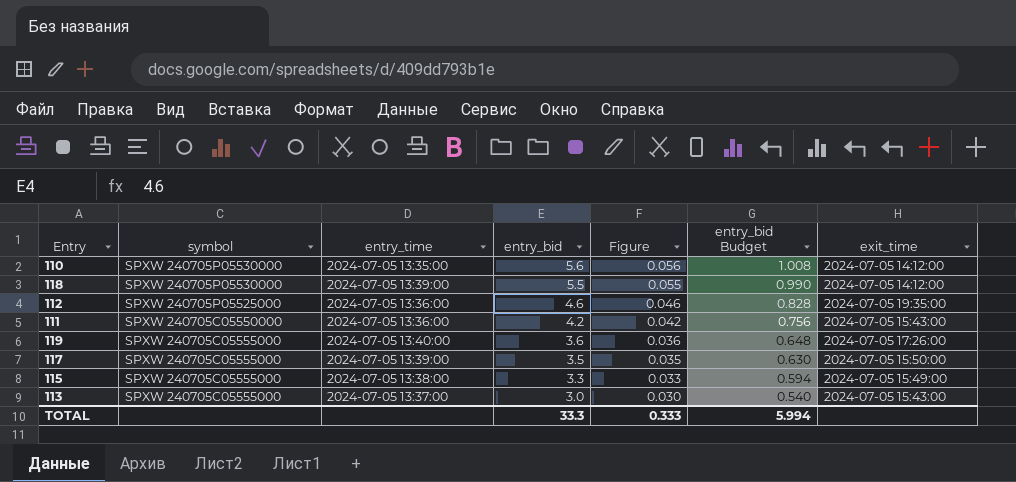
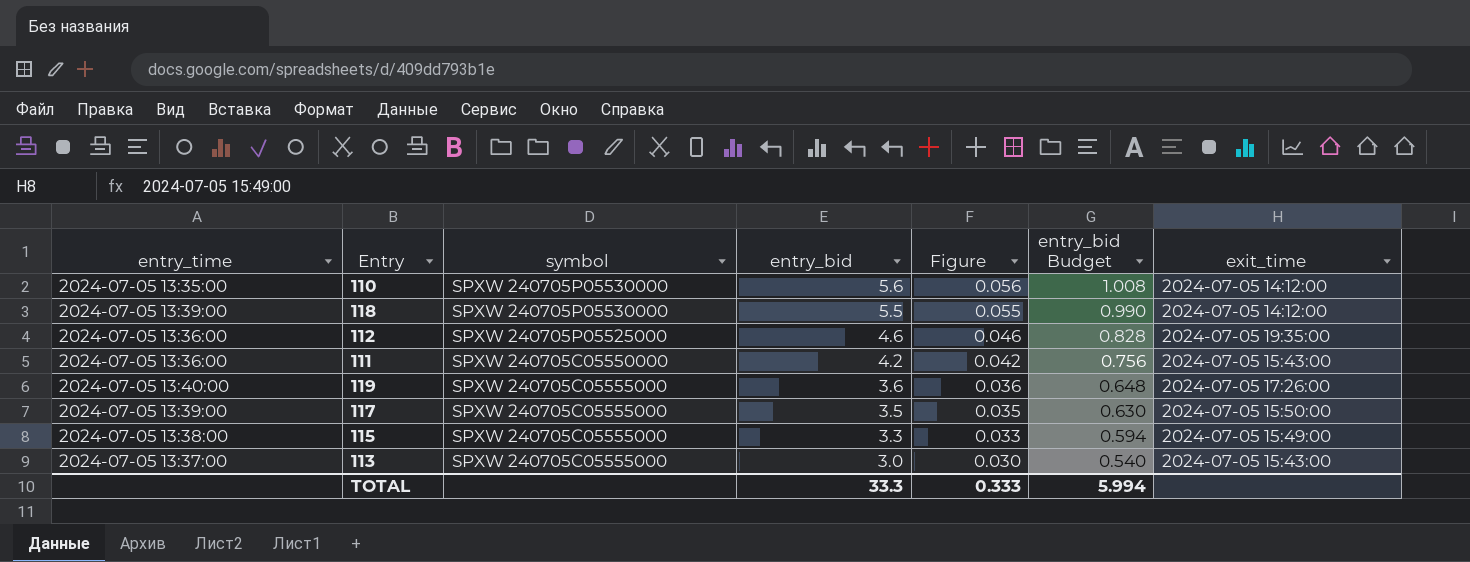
column entry_time | position: 3 -> 1

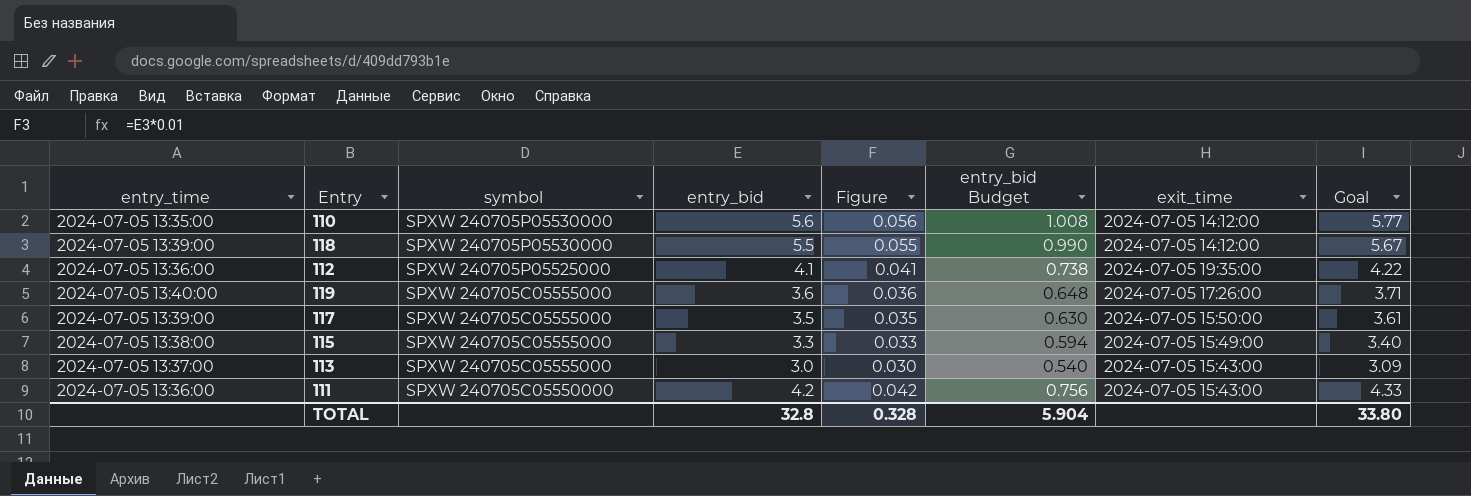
row order: entry_bid descending -> symbol descending
column Goal | formula: none -> [entry_bid] * 1.03
112 | entry_bid: 4.6 -> 4.1
112 | Figure: 0.046 -> 0.041
112 | entry_bid Budget: 0.828 -> 0.738
TOTAL | entry_bid: 33.3 -> 32.8
TOTAL | Figure: 0.333 -> 0.328
TOTAL | entry_bid Budget: 5.994 -> 5.904

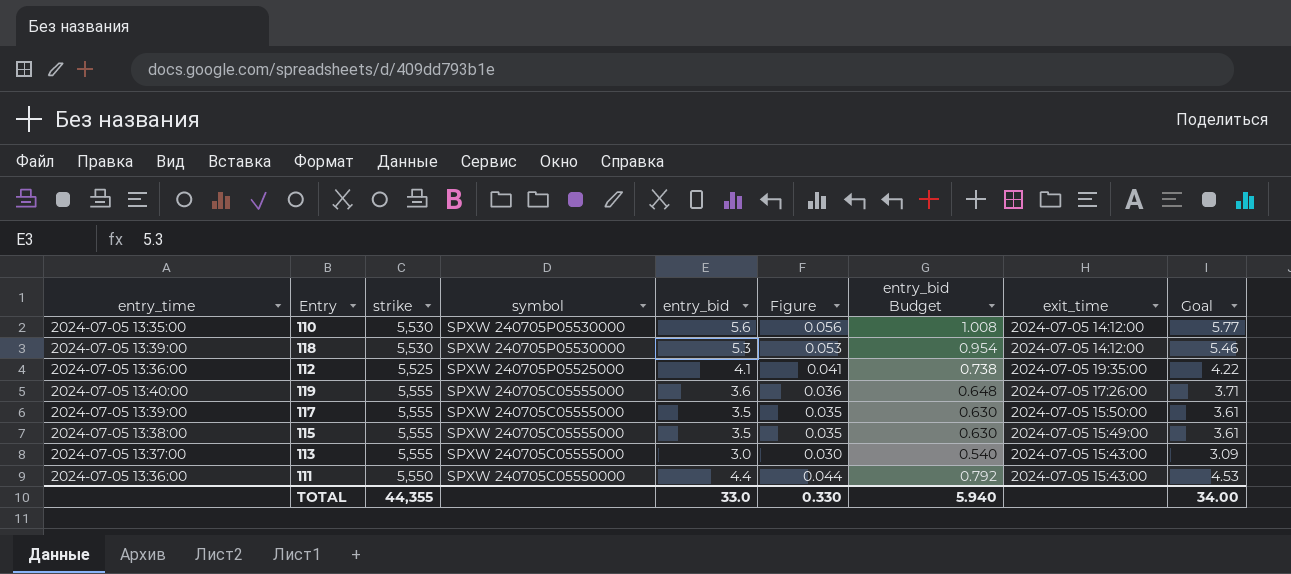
column strike | position: none -> 3
118 | entry_bid: 5.5 -> 5.3
118 | Figure: 0.055 -> 0.053
118 | entry_bid Budget: 0.990 -> 0.954
118 | Goal: 5.67 -> 5.46
115 | entry_bid: 3.3 -> 3.5
115 | Figure: 0.033 -> 0.035
115 | entry_bid Budget: 0.594 -> 0.630
115 | Goal: 3.40 -> 3.61
111 | entry_bid: 4.2 -> 4.4
111 | Figure: 0.042 -> 0.044
111 | entry_bid Budget: 0.756 -> 0.792
111 | Goal: 4.33 -> 4.53
TOTAL | entry_bid: 32.8 -> 33.0
TOTAL | Figure: 0.328 -> 0.330
TOTAL | entry_bid Budget: 5.904 -> 5.940
TOTAL | Goal: 33.80 -> 34.00

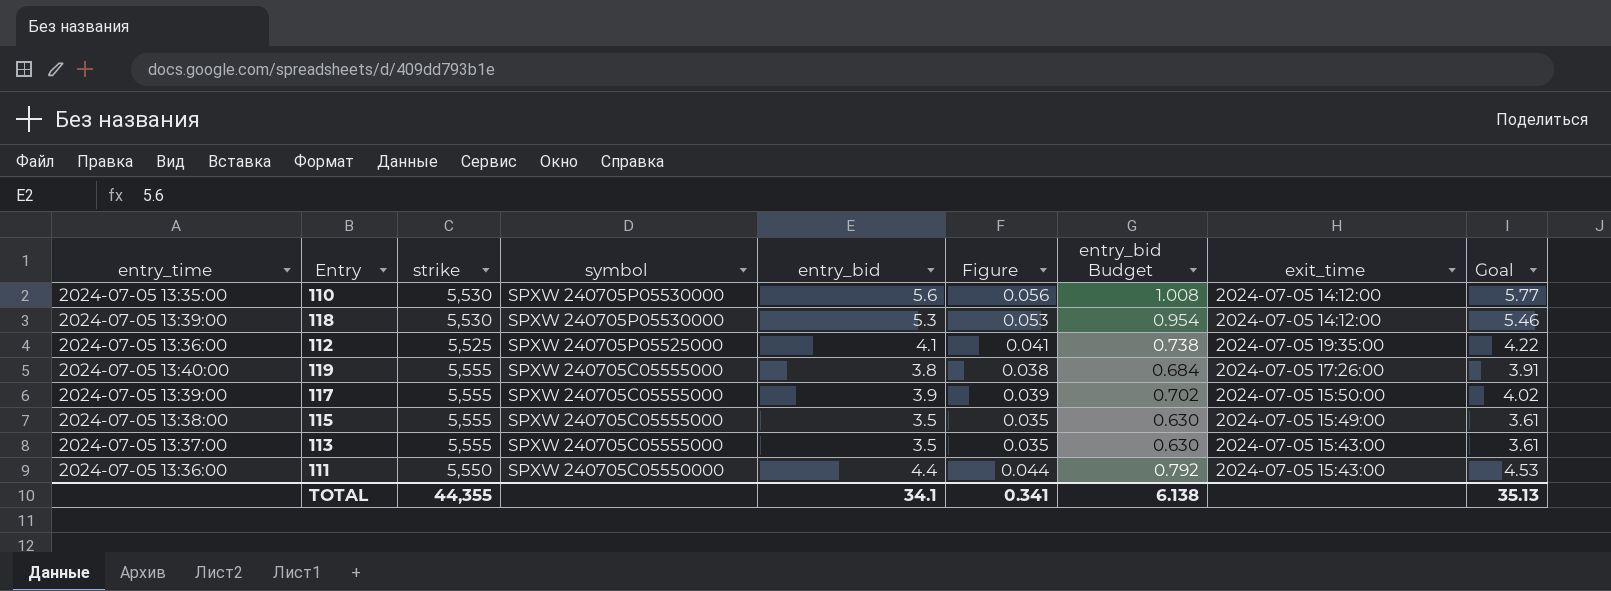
119 | entry_bid: 3.6 -> 3.8
119 | Figure: 0.036 -> 0.038
119 | entry_bid Budget: 0.648 -> 0.684
119 | Goal: 3.71 -> 3.91
117 | entry_bid: 3.5 -> 3.9
117 | Figure: 0.035 -> 0.039
117 | entry_bid Budget: 0.630 -> 0.702
117 | Goal: 3.61 -> 4.02
113 | entry_bid: 3.0 -> 3.5
113 | Figure: 0.030 -> 0.035
113 | entry_bid Budget: 0.540 -> 0.630
113 | Goal: 3.09 -> 3.61
TOTAL | entry_bid: 33.0 -> 34.1
TOTAL | Figure: 0.330 -> 0.341
TOTAL | entry_bid Budget: 5.940 -> 6.138
TOTAL | Goal: 34.00 -> 35.13

